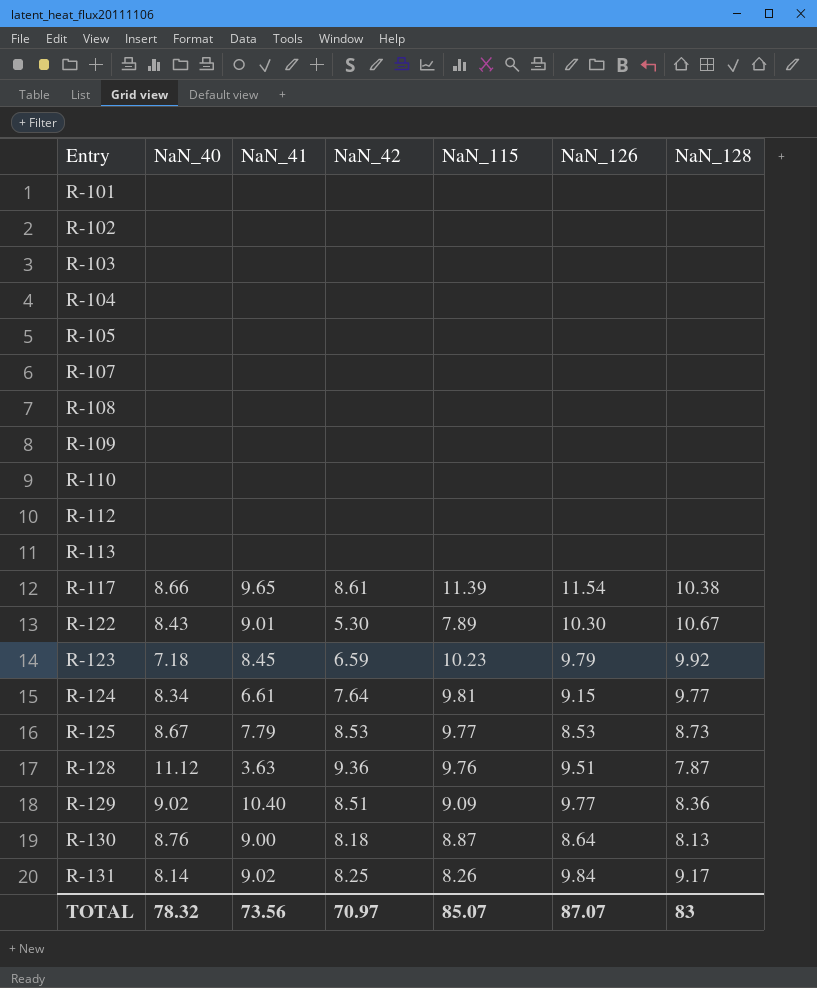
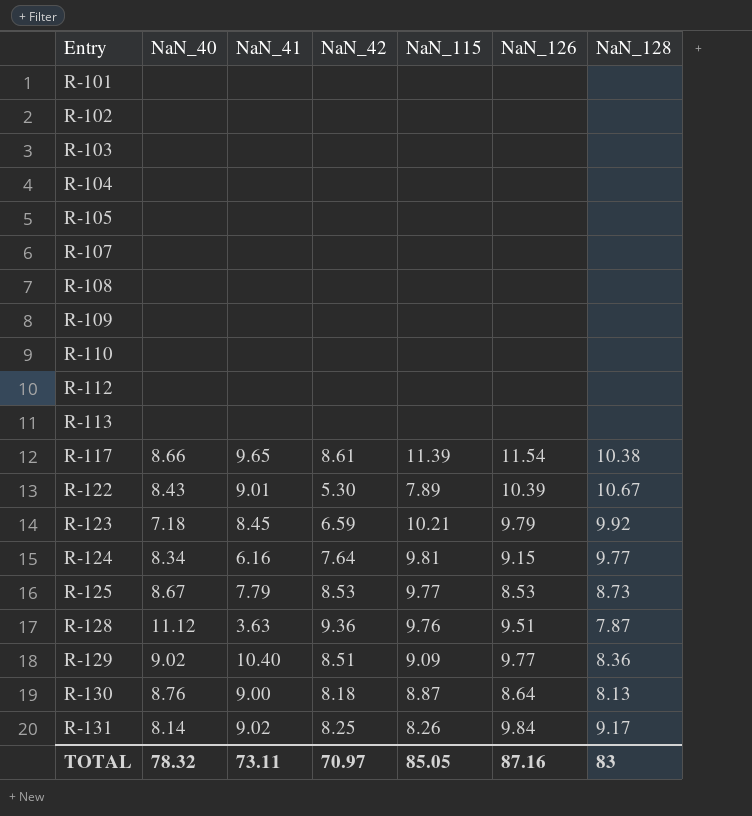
R-122 | NaN_126: 10.30 -> 10.39
R-123 | NaN_115: 10.23 -> 10.21
R-124 | NaN_41: 6.61 -> 6.16
TOTAL | NaN_41: 73.56 -> 73.11
TOTAL | NaN_115: 85.07 -> 85.05
TOTAL | NaN_126: 87.07 -> 87.16

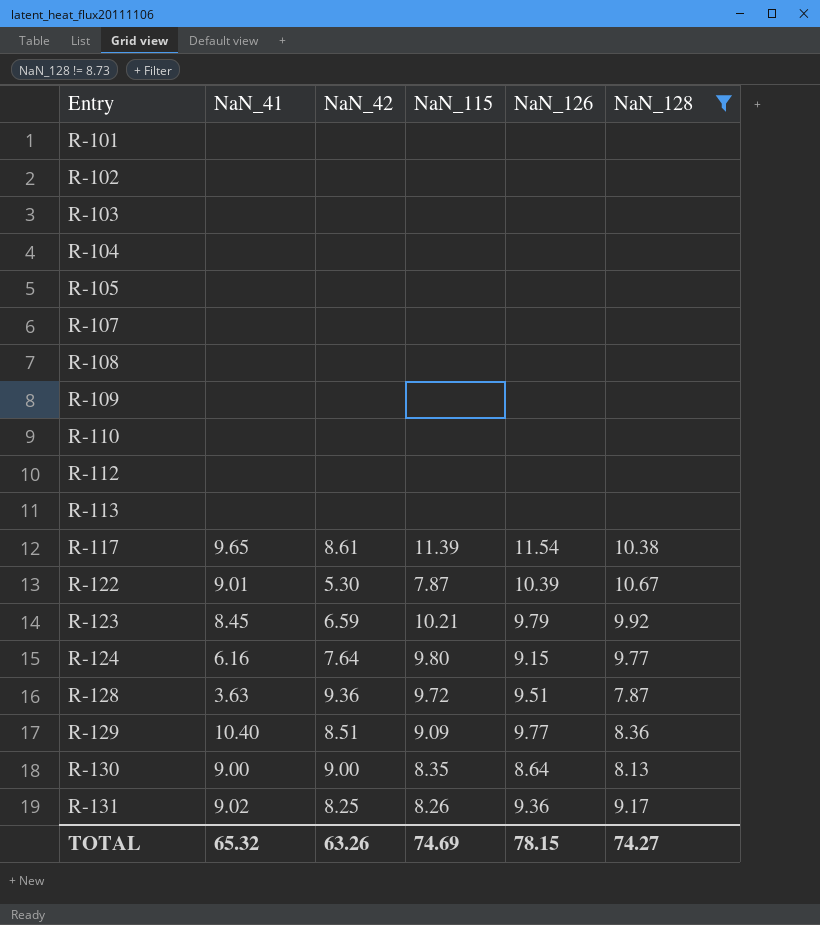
filter: none -> NaN_128 != 8.73
column NaN_40 | position: 2 -> none
R-122 | NaN_115: 7.89 -> 7.87
R-124 | NaN_115: 9.81 -> 9.80
R-128 | NaN_115: 9.76 -> 9.72
R-130 | NaN_42: 8.18 -> 9.00
R-130 | NaN_115: 8.87 -> 8.35
R-131 | NaN_126: 9.84 -> 9.36
TOTAL | NaN_41: 73.11 -> 65.32
TOTAL | NaN_42: 70.97 -> 63.26
TOTAL | NaN_115: 85.05 -> 74.69
TOTAL | NaN_126: 87.16 -> 78.15
TOTAL | NaN_128: 83 -> 74.27

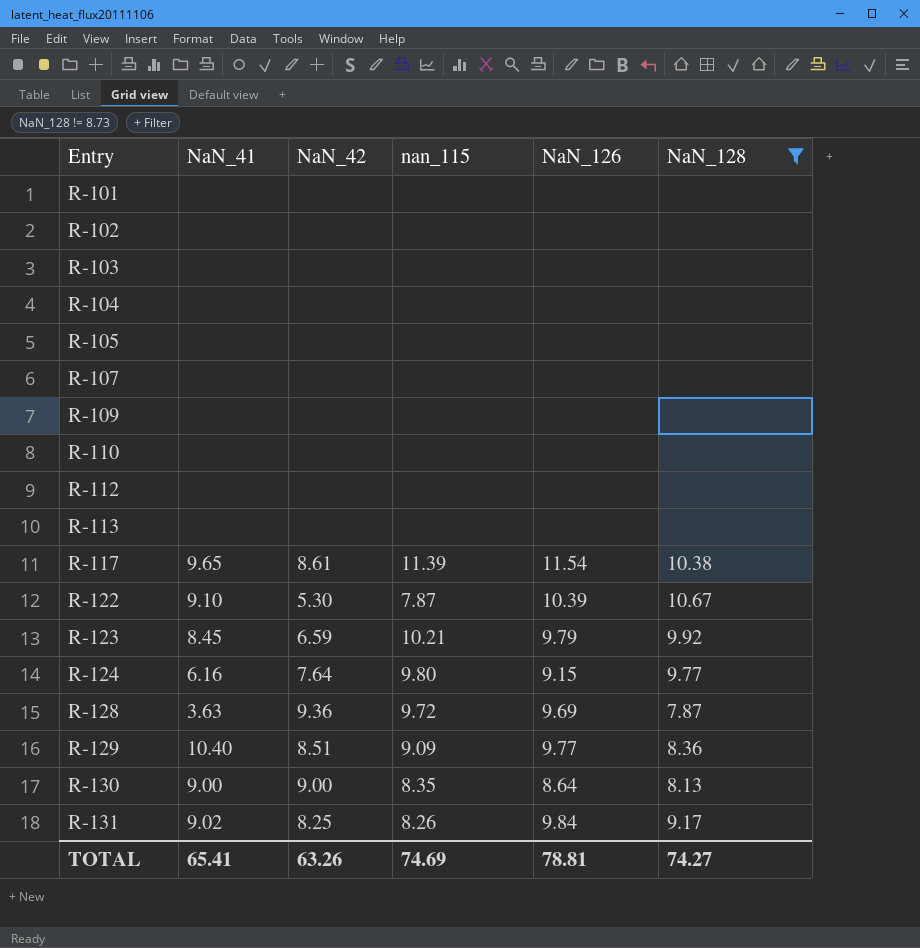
column name: NaN_115 -> nan_115
row R-108: none | none | none | none | none -> none
R-122 | NaN_41: 9.01 -> 9.10
R-128 | NaN_126: 9.51 -> 9.69
R-131 | NaN_126: 9.36 -> 9.84
TOTAL | NaN_41: 65.32 -> 65.41
TOTAL | NaN_126: 78.15 -> 78.81

